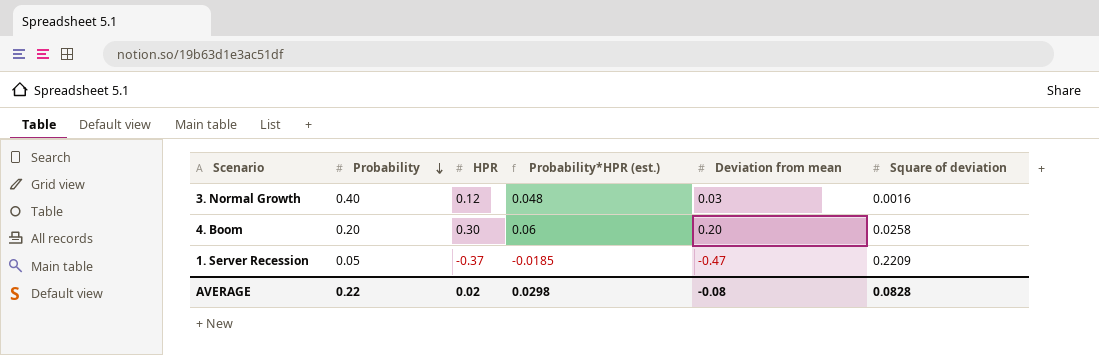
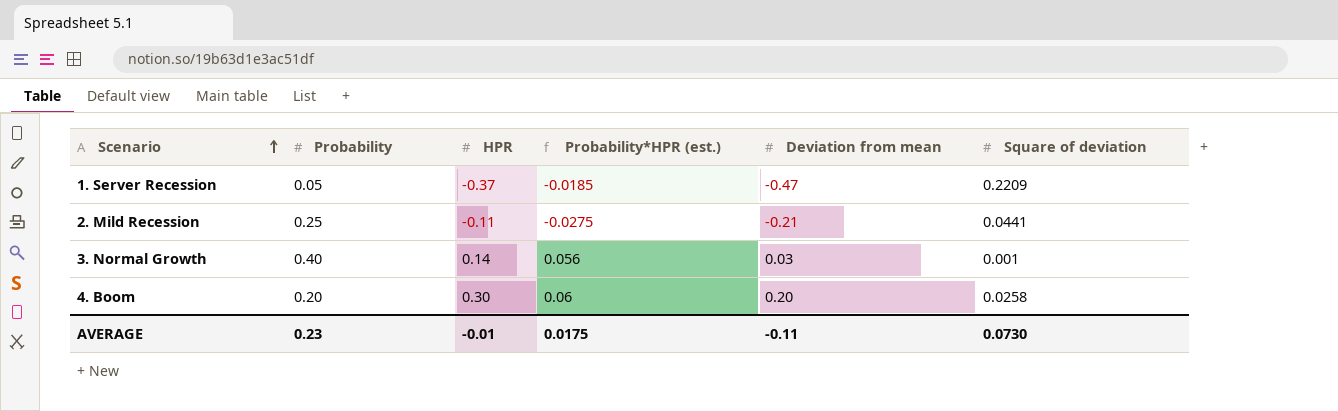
row order: Probability descending -> Scenario ascending
row 2. Mild Recession: none -> 0.25 | -0.11 | -0.0275 | -0.21 | 0.0441
3. Normal Growth | HPR: 0.12 -> 0.14
3. Normal Growth | Probability*HPR (est.): 0.048 -> 0.056
3. Normal Growth | Square of deviation: 0.0016 -> 0.001
AVERAGE | Probability: 0.22 -> 0.23
AVERAGE | HPR: 0.02 -> -0.01
AVERAGE | Probability*HPR (est.): 0.0298 -> 0.0175
AVERAGE | Deviation from mean: -0.08 -> -0.11
AVERAGE | Square of deviation: 0.0828 -> 0.0730

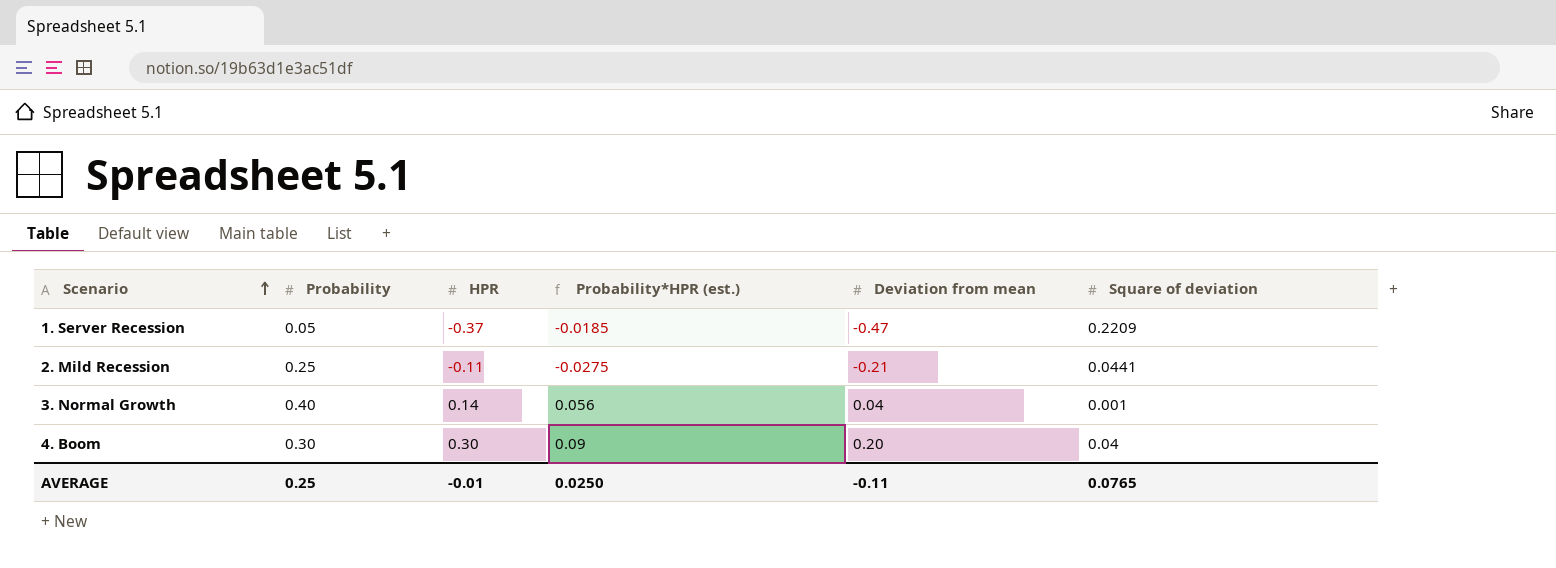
3. Normal Growth | Deviation from mean: 0.03 -> 0.04
4. Boom | Probability: 0.20 -> 0.30
4. Boom | Probability*HPR (est.): 0.06 -> 0.09
4. Boom | Square of deviation: 0.0258 -> 0.04
AVERAGE | Probability: 0.23 -> 0.25
AVERAGE | Probability*HPR (est.): 0.0175 -> 0.0250
AVERAGE | Square of deviation: 0.0730 -> 0.0765

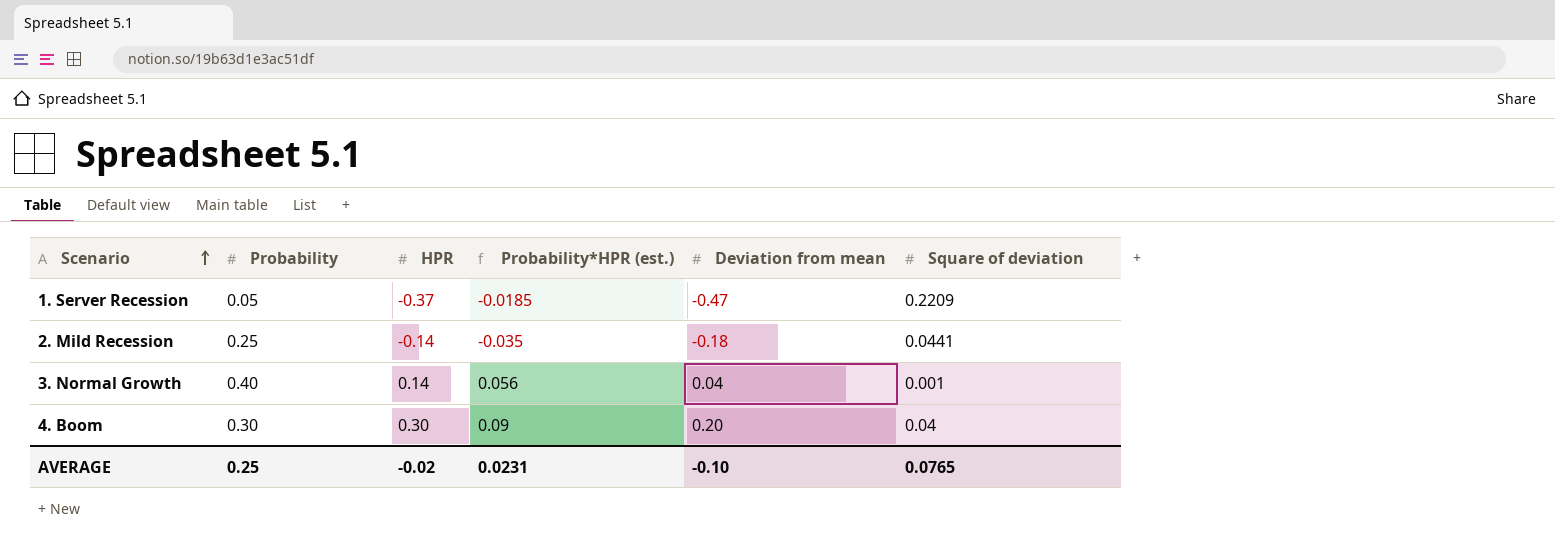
2. Mild Recession | HPR: -0.11 -> -0.14
2. Mild Recession | Probability*HPR (est.): -0.0275 -> -0.035
2. Mild Recession | Deviation from mean: -0.21 -> -0.18
AVERAGE | HPR: -0.01 -> -0.02
AVERAGE | Probability*HPR (est.): 0.0250 -> 0.0231
AVERAGE | Deviation from mean: -0.11 -> -0.10

